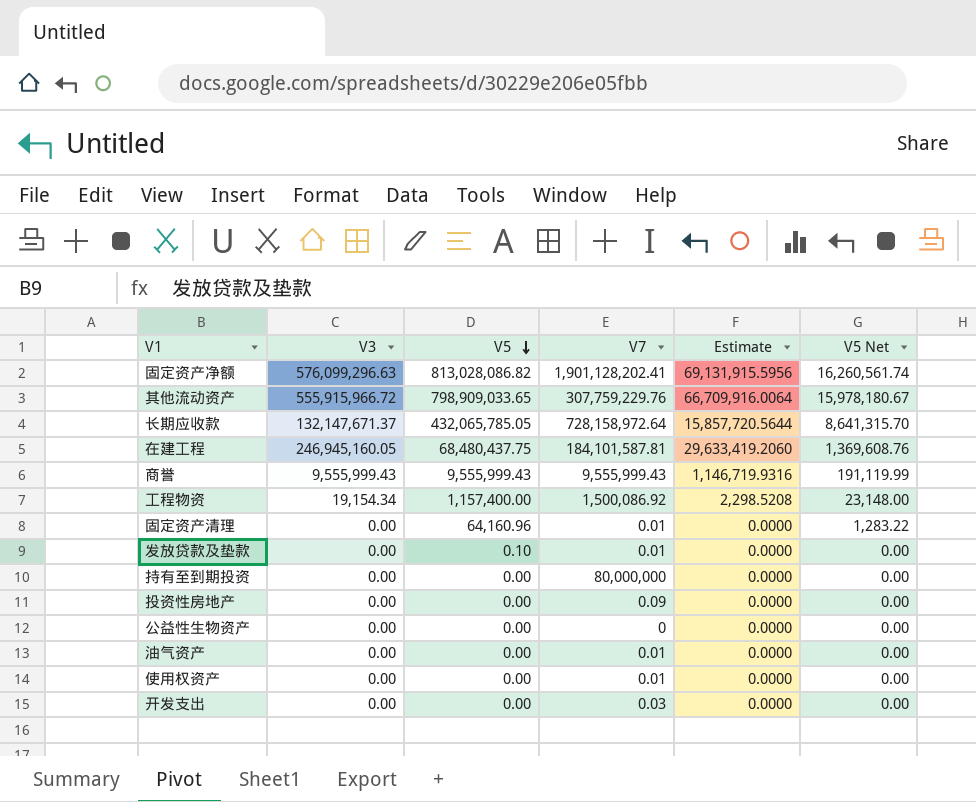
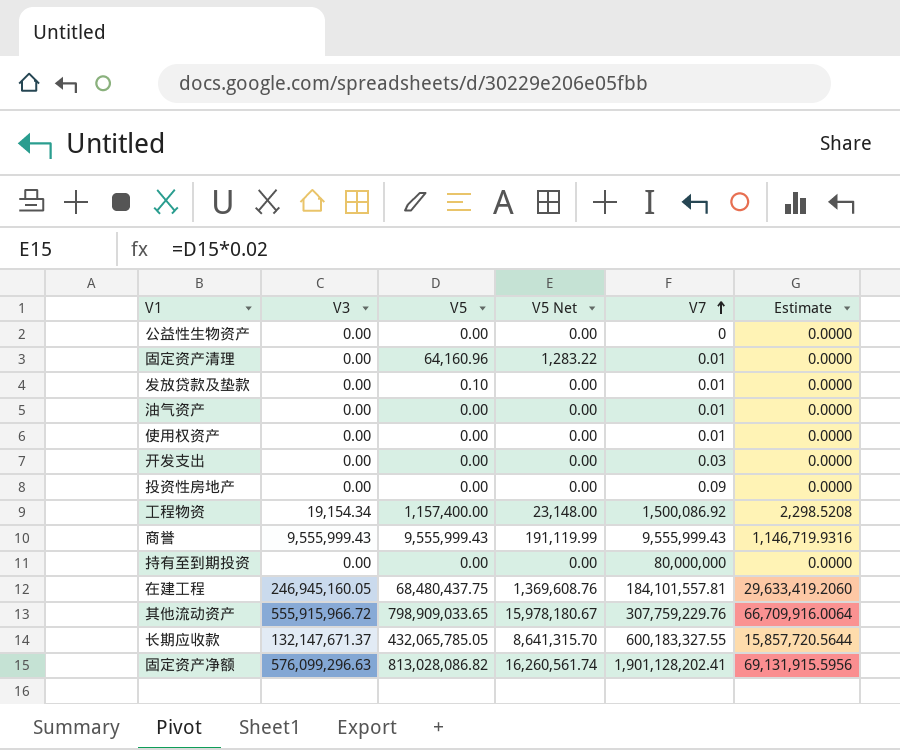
row order: V5 descending -> V7 ascending
column V5 Net | position: 6 -> 4
在建工程 | V7: 184,101,587.81 -> 184,101,557.81
长期应收款 | V7: 728,158,972.64 -> 600,183,327.55

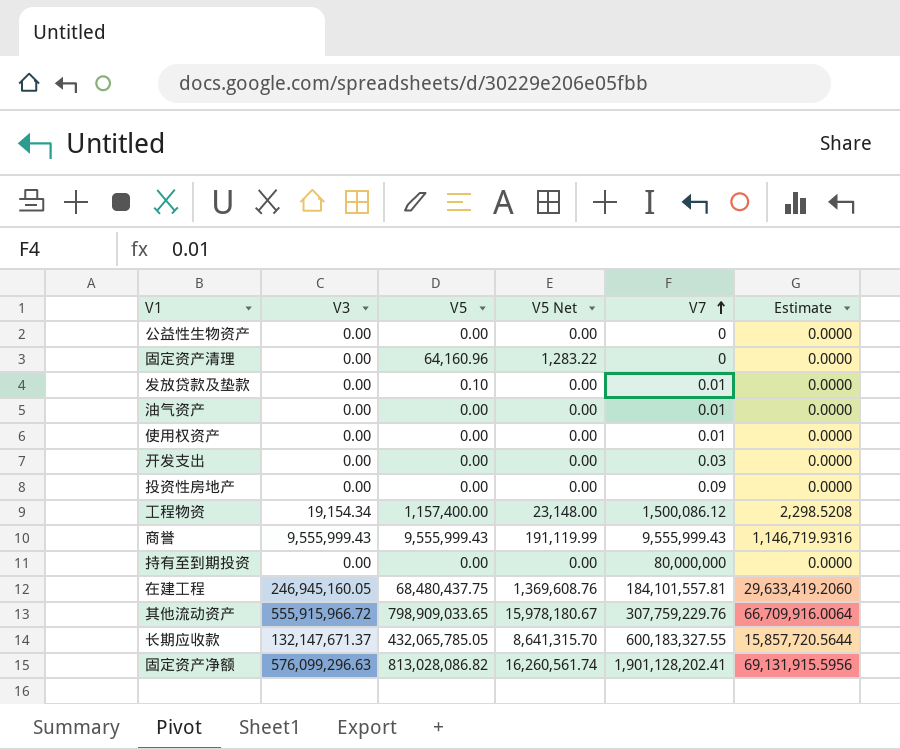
固定资产清理 | V7: 0.01 -> 0
工程物资 | V7: 1,500,086.92 -> 1,500,086.12

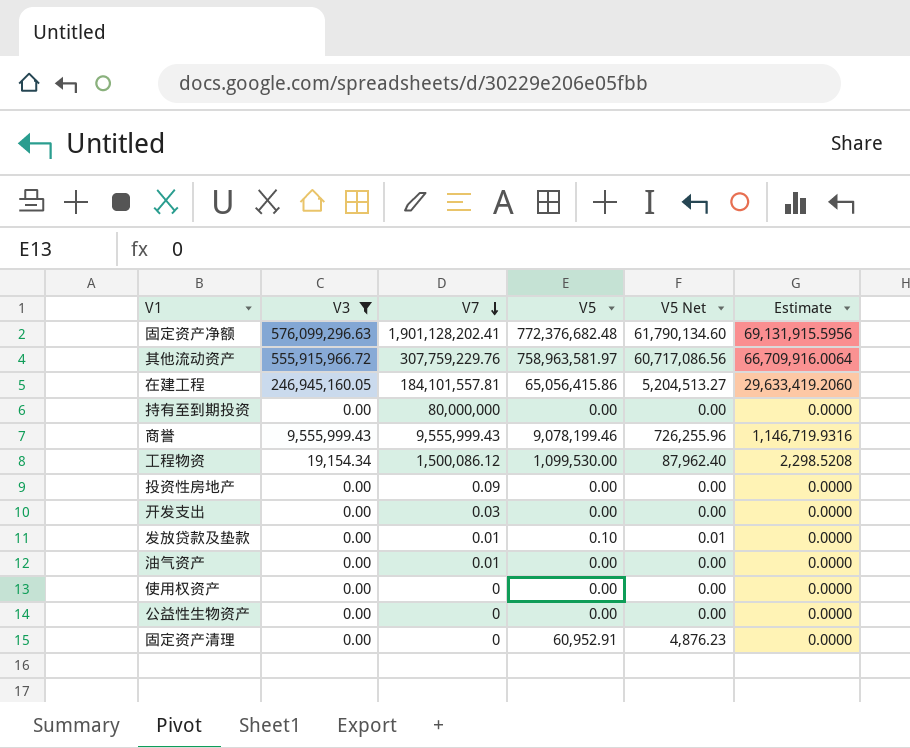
filter: none -> V3 != 132,147,671.37
row order: V7 ascending -> V7 descending
column V7 | position: 5 -> 3
column V5 Net | formula: [V5] * 0.02 -> [V5] * 0.08
固定资产净额 | V5: 813,028,086.82 -> 772,376,682.48
其他流动资产 | V5: 798,909,033.65 -> 758,963,581.97
在建工程 | V5: 68,480,437.75 -> 65,056,415.86
商誉 | V5: 9,555,999.43 -> 9,078,199.46
工程物资 | V5: 1,157,400.00 -> 1,099,530.00
使用权资产 | V7: 0.01 -> 0
固定资产清理 | V5: 64,160.96 -> 60,952.91

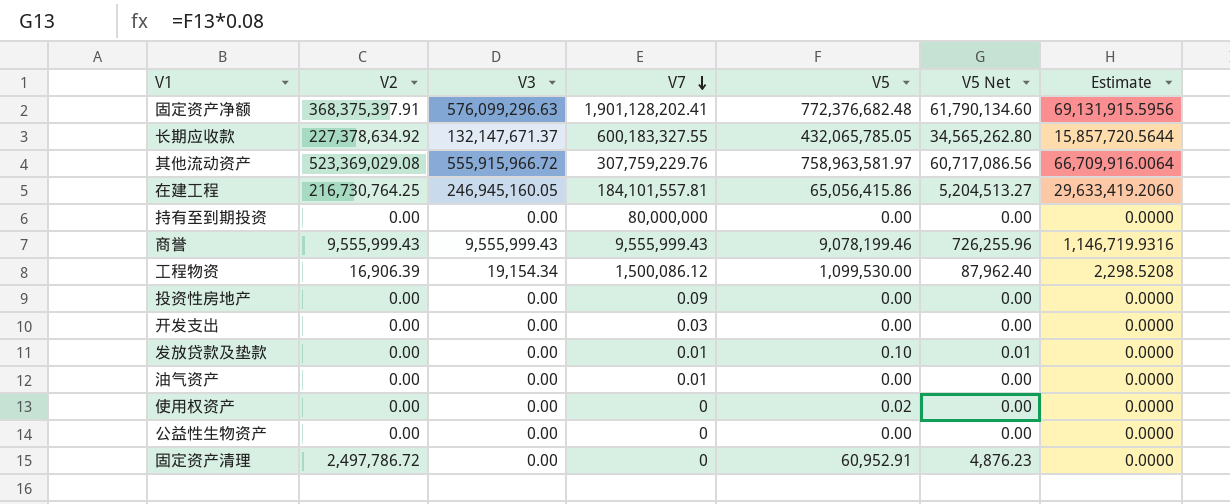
filter: V3 != 132,147,671.37 -> none
column V2 | position: none -> 2
使用权资产 | V5: 0.00 -> 0.02

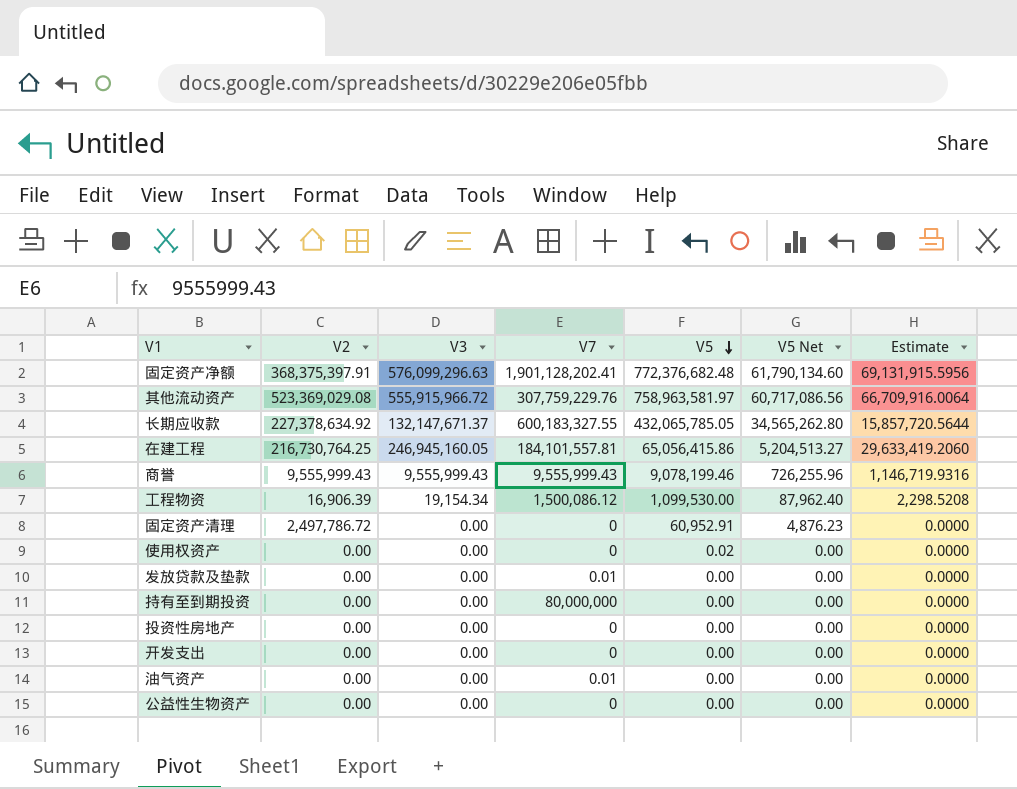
row order: V7 descending -> V5 descending
发放贷款及垫款 | V5: 0.10 -> 0.00
发放贷款及垫款 | V5 Net: 0.01 -> 0.00
投资性房地产 | V7: 0.09 -> 0
开发支出 | V7: 0.03 -> 0

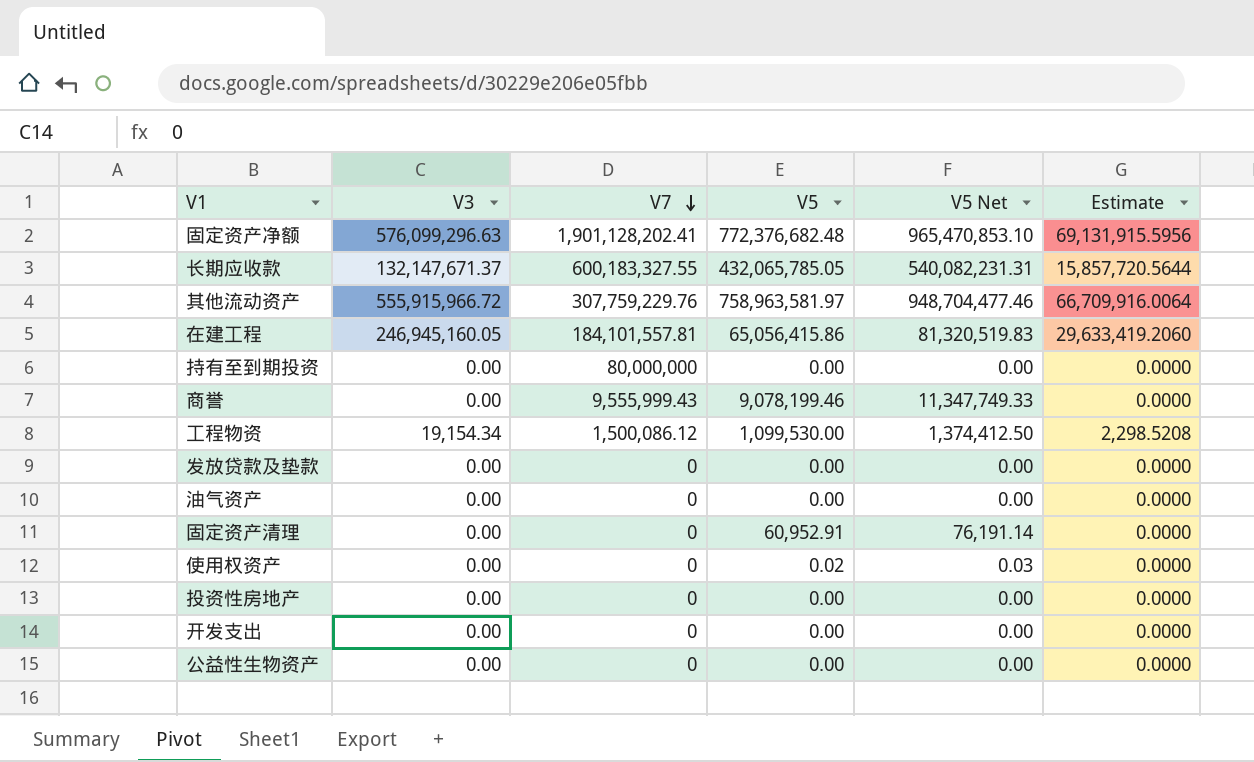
row order: V5 descending -> V7 descending
column V2 | position: 2 -> none
column V5 Net | formula: [V5] * 0.08 -> [V5] * 1.25
商誉 | V3: 9,555,999.43 -> 0.00
商誉 | Estimate: 1,146,719.9316 -> 0.0000
发放贷款及垫款 | V7: 0.01 -> 0
油气资产 | V7: 0.01 -> 0

